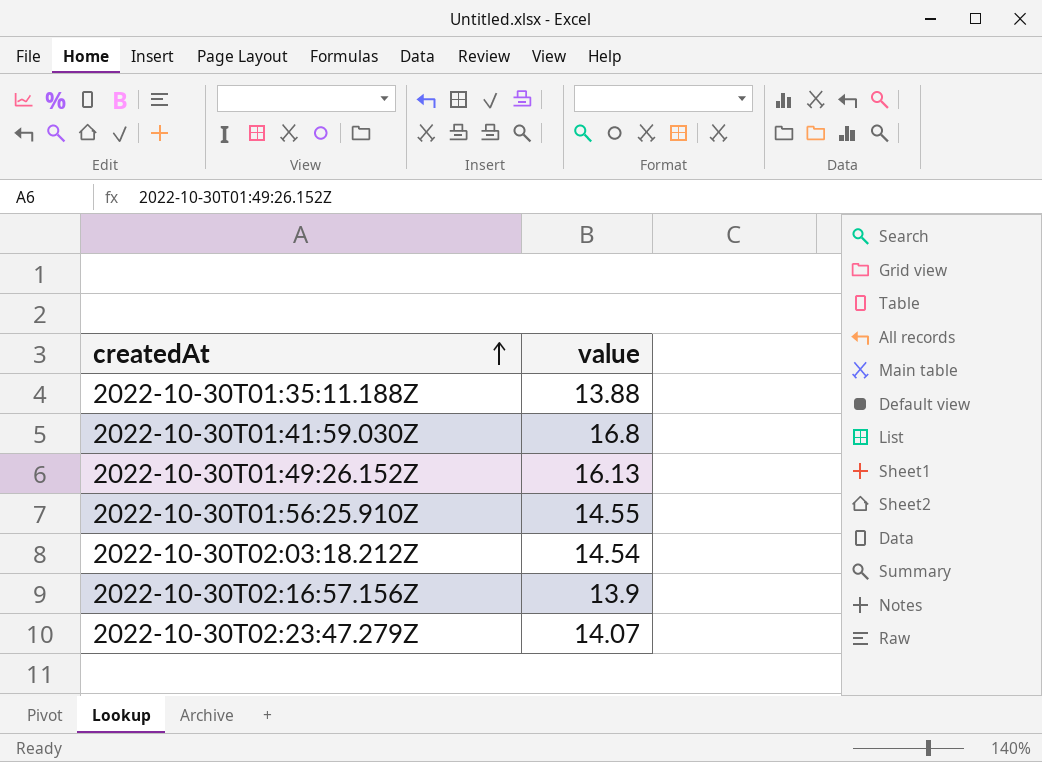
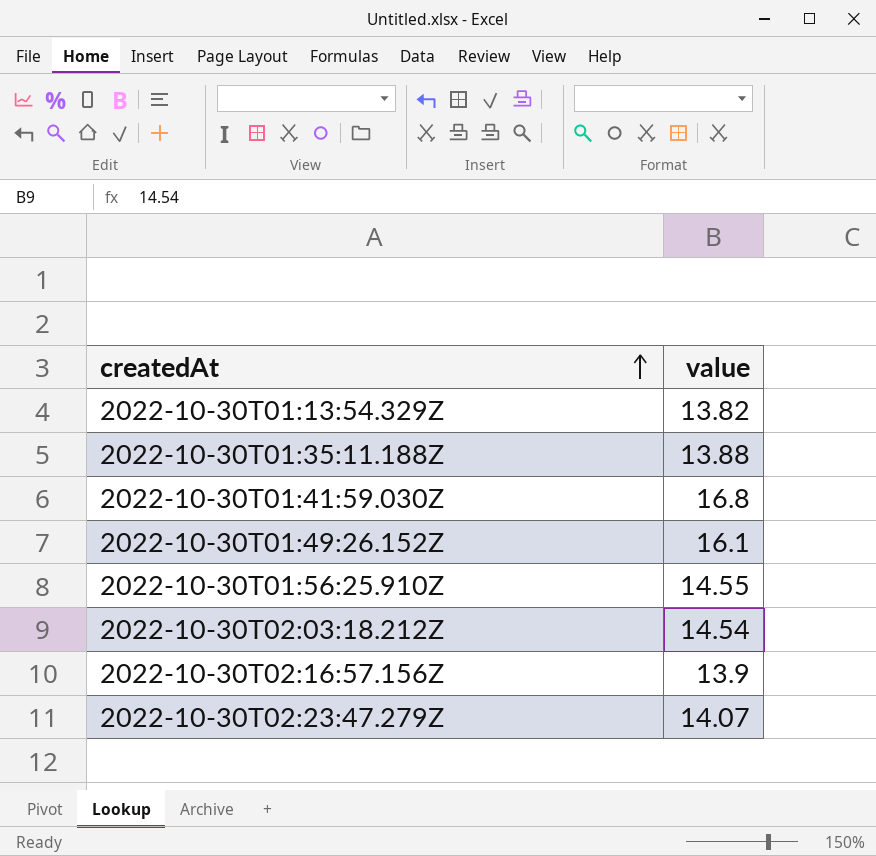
row 2022-10-30T01:13:54.329Z: none -> 13.82
2022-10-30T01:49:26.152Z | value: 16.13 -> 16.1

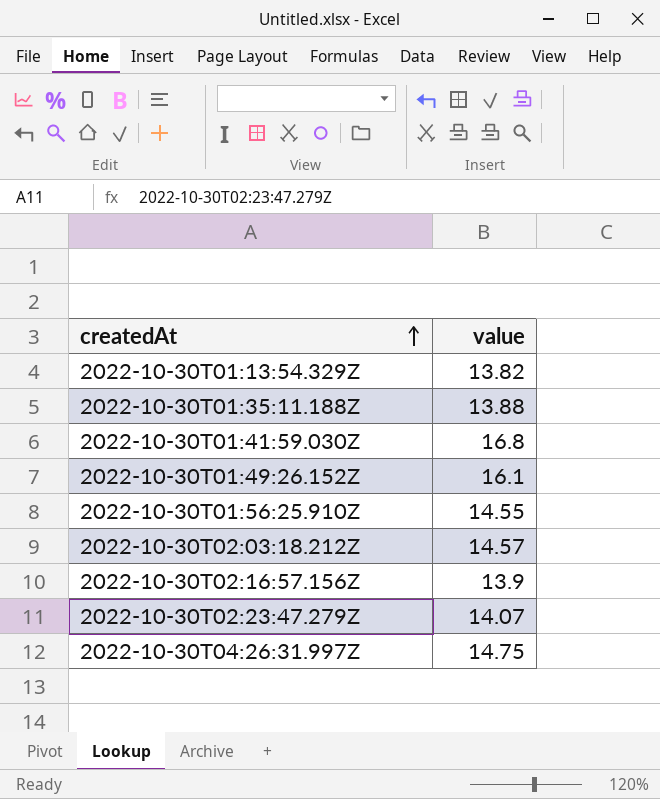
2022-10-30T02:03:18.212Z | value: 14.54 -> 14.57
row 2022-10-30T04:26:31.997Z: none -> 14.75

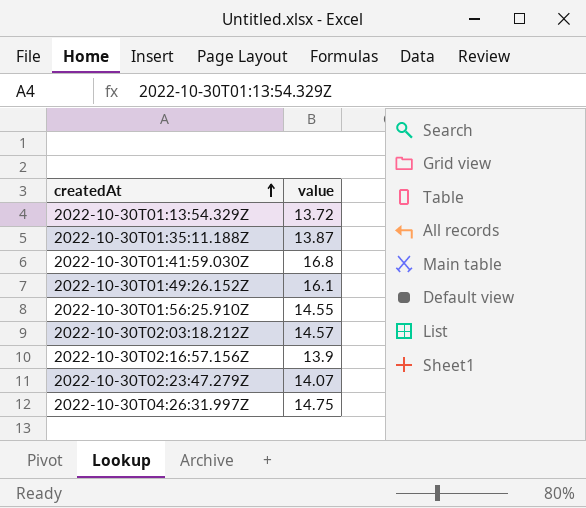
2022-10-30T01:13:54.329Z | value: 13.82 -> 13.72
2022-10-30T01:35:11.188Z | value: 13.88 -> 13.87

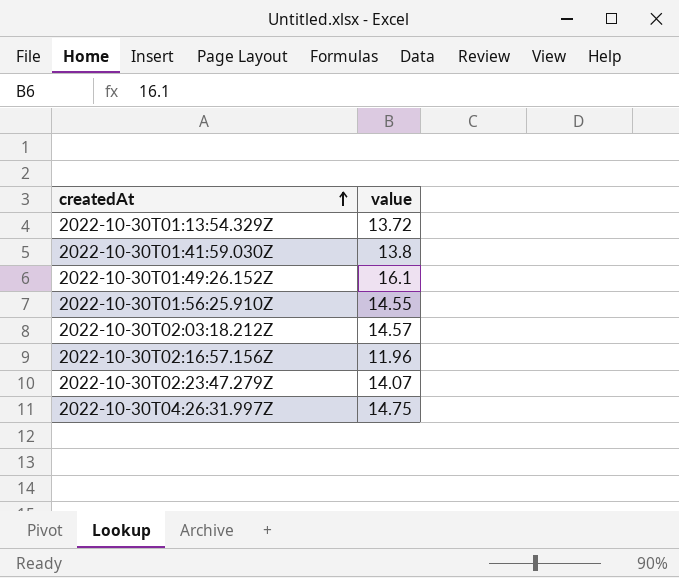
row 2022-10-30T01:35:11.188Z: 13.87 -> none
2022-10-30T01:41:59.030Z | value: 16.8 -> 13.8
2022-10-30T02:16:57.156Z | value: 13.9 -> 11.96

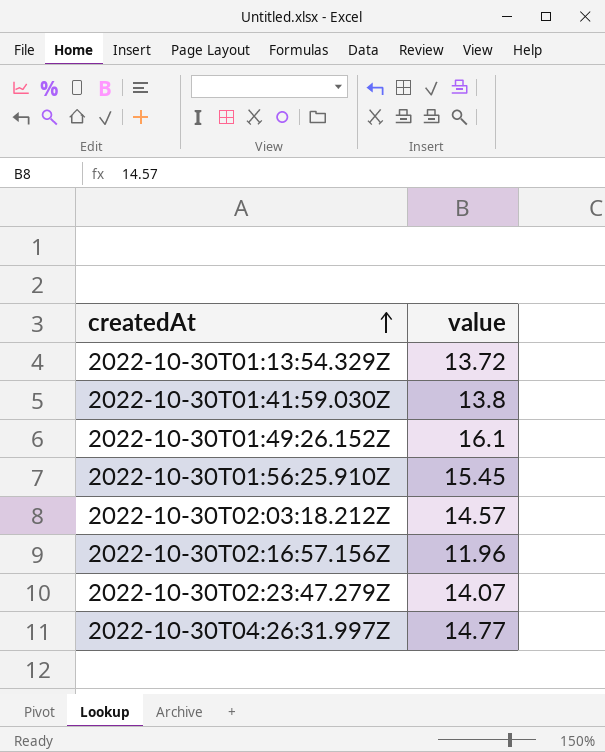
2022-10-30T01:56:25.910Z | value: 14.55 -> 15.45
2022-10-30T04:26:31.997Z | value: 14.75 -> 14.77

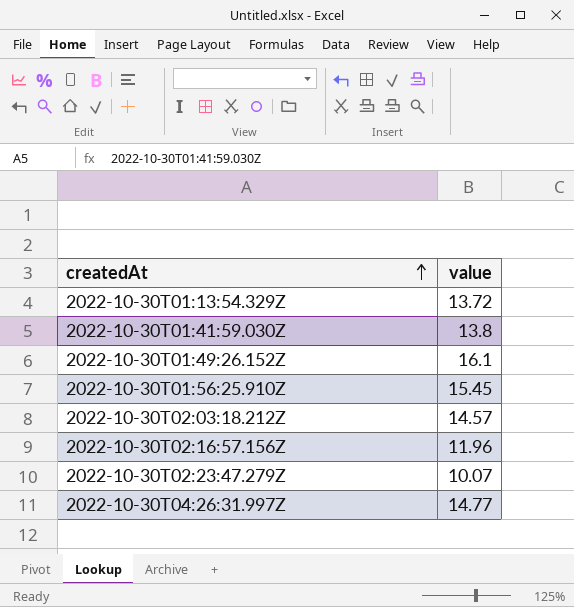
2022-10-30T02:23:47.279Z | value: 14.07 -> 10.07

